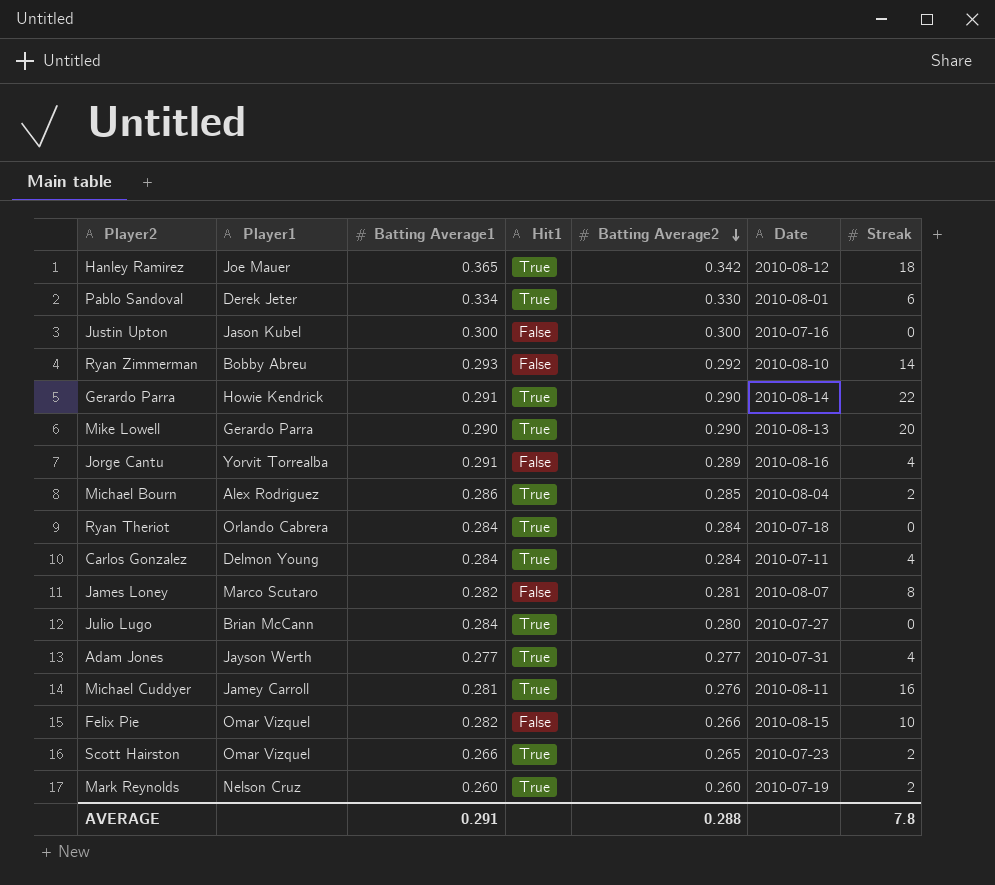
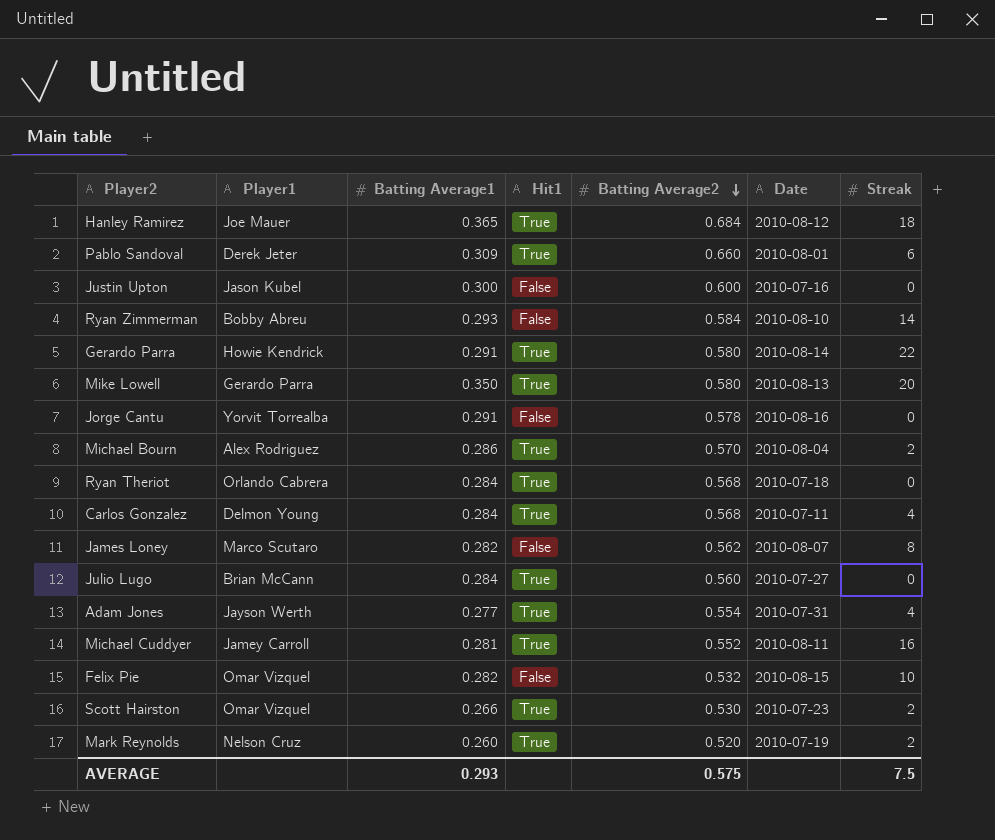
Hanley Ramirez | Batting Average2: 0.342 -> 0.684
Pablo Sandoval | Batting Average1: 0.334 -> 0.309
Pablo Sandoval | Batting Average2: 0.330 -> 0.660
Justin Upton | Batting Average2: 0.300 -> 0.600
Ryan Zimmerman | Batting Average2: 0.292 -> 0.584
Gerardo Parra | Batting Average2: 0.290 -> 0.580
Mike Lowell | Batting Average1: 0.290 -> 0.350
Mike Lowell | Batting Average2: 0.290 -> 0.580
Jorge Cantu | Batting Average2: 0.289 -> 0.578
Jorge Cantu | Streak: 4 -> 0
Michael Bourn | Batting Average2: 0.285 -> 0.570
Ryan Theriot | Batting Average2: 0.284 -> 0.568
Carlos Gonzalez | Batting Average2: 0.284 -> 0.568
James Loney | Batting Average2: 0.281 -> 0.562
Julio Lugo | Batting Average2: 0.280 -> 0.560
Adam Jones | Batting Average2: 0.277 -> 0.554
Michael Cuddyer | Batting Average2: 0.276 -> 0.552
Felix Pie | Batting Average2: 0.266 -> 0.532
Scott Hairston | Batting Average2: 0.265 -> 0.530
Mark Reynolds | Batting Average2: 0.260 -> 0.520
AVERAGE | Batting Average1: 0.291 -> 0.293
AVERAGE | Batting Average2: 0.288 -> 0.575
AVERAGE | Streak: 7.8 -> 7.5

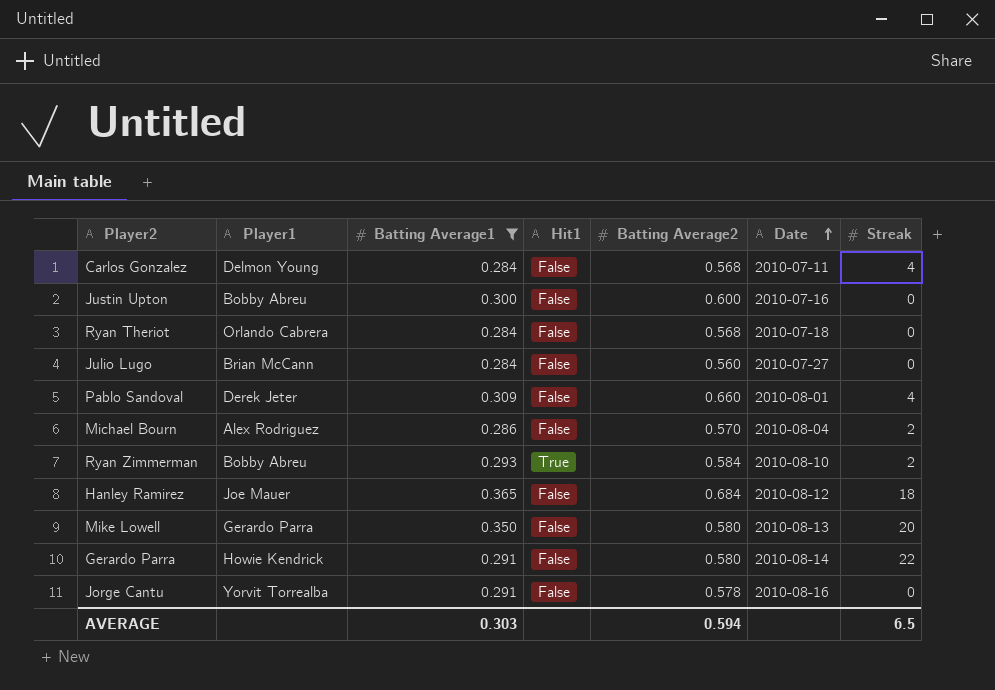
filter: none -> Batting Average1 >= 0.284
row order: Batting Average2 descending -> Date ascending
Carlos Gonzalez | Hit1: True -> False
Justin Upton | Player1: Jason Kubel -> Bobby Abreu
Ryan Theriot | Hit1: True -> False
Julio Lugo | Hit1: True -> False
Pablo Sandoval | Hit1: True -> False
Pablo Sandoval | Streak: 6 -> 4
Michael Bourn | Hit1: True -> False
Ryan Zimmerman | Hit1: False -> True
Ryan Zimmerman | Streak: 14 -> 2
Hanley Ramirez | Hit1: True -> False
Mike Lowell | Hit1: True -> False
Gerardo Parra | Hit1: True -> False
AVERAGE | Batting Average1: 0.293 -> 0.303
AVERAGE | Batting Average2: 0.575 -> 0.594
AVERAGE | Streak: 7.5 -> 6.5

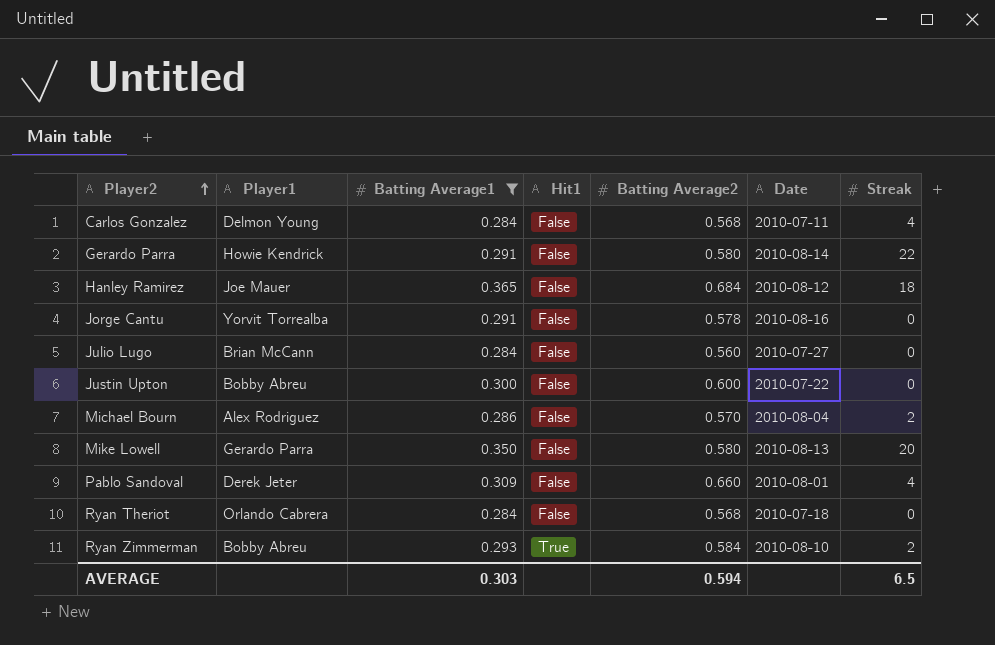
row order: Date ascending -> Player2 ascending
Justin Upton | Date: 2010-07-16 -> 2010-07-22

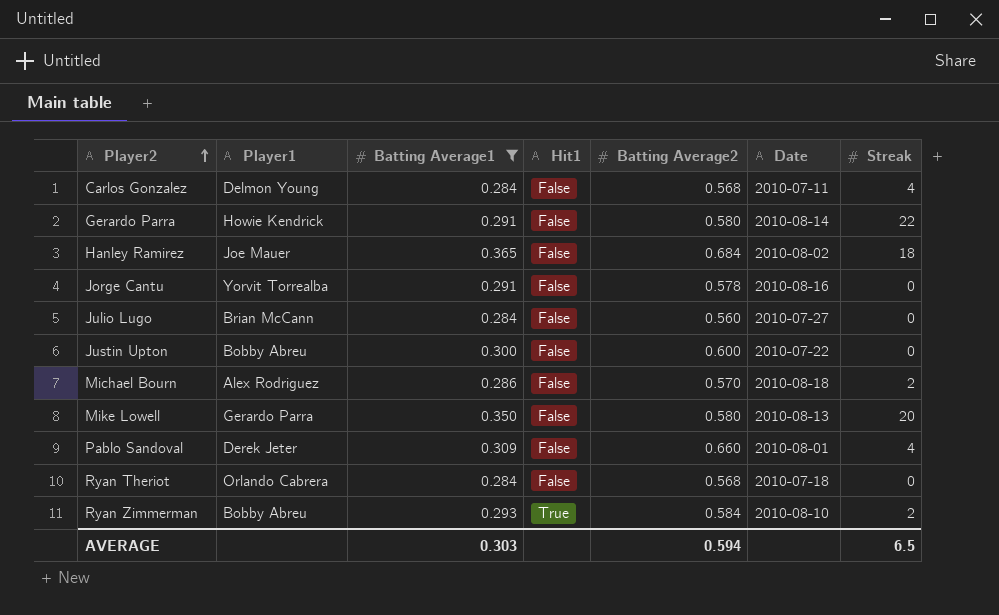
Hanley Ramirez | Date: 2010-08-12 -> 2010-08-02
Michael Bourn | Date: 2010-08-04 -> 2010-08-18

